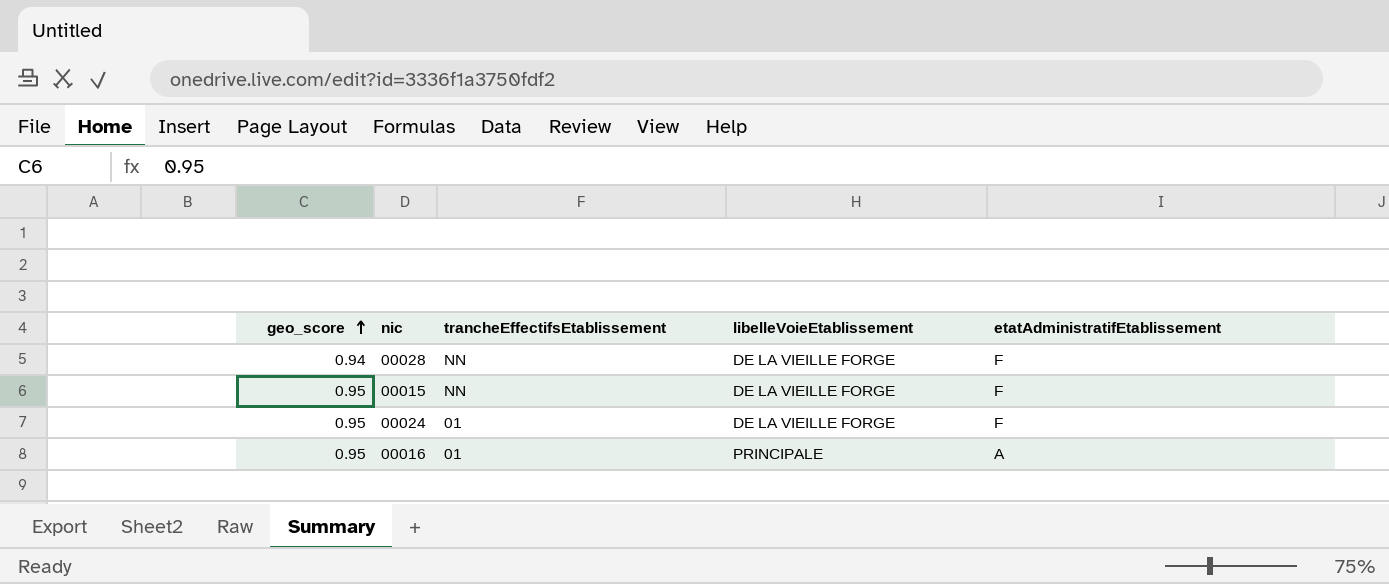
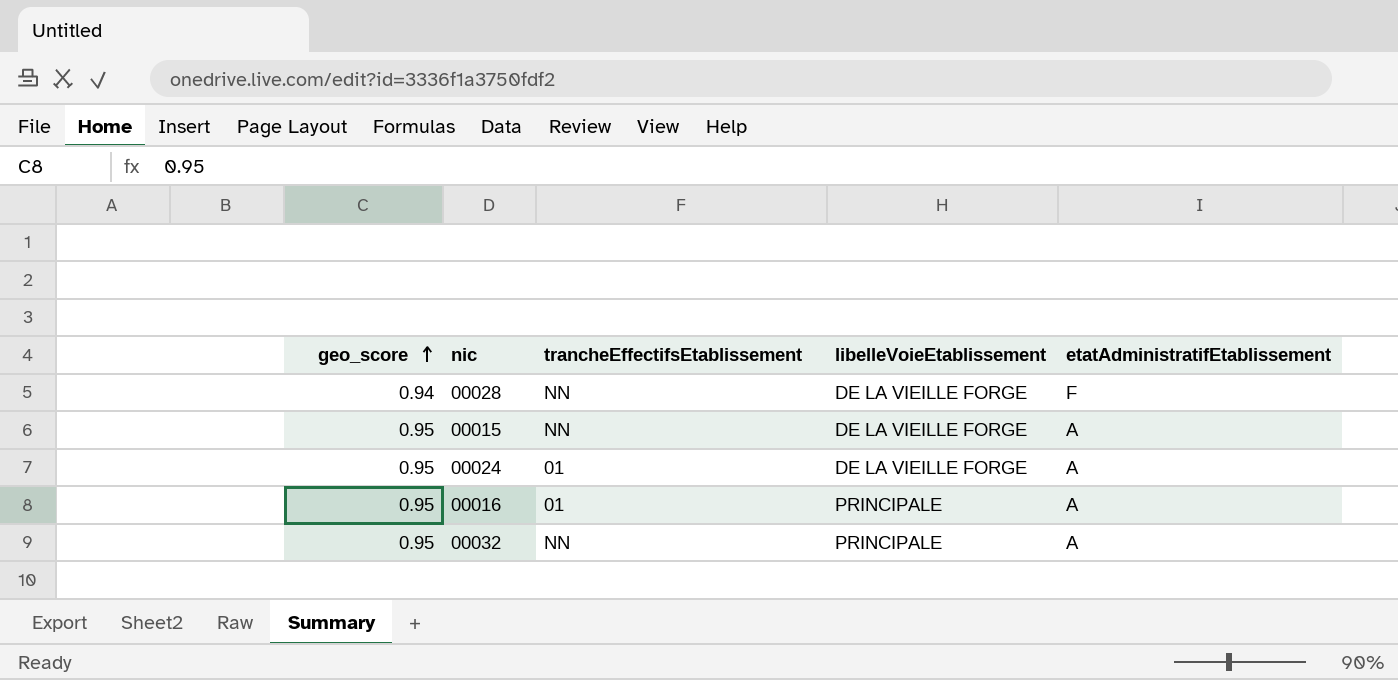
00015 | etatAdministratifEtablissement: F -> A
00024 | etatAdministratifEtablissement: F -> A
row 00032: none -> 0.95 | NN | PRINCIPALE | A

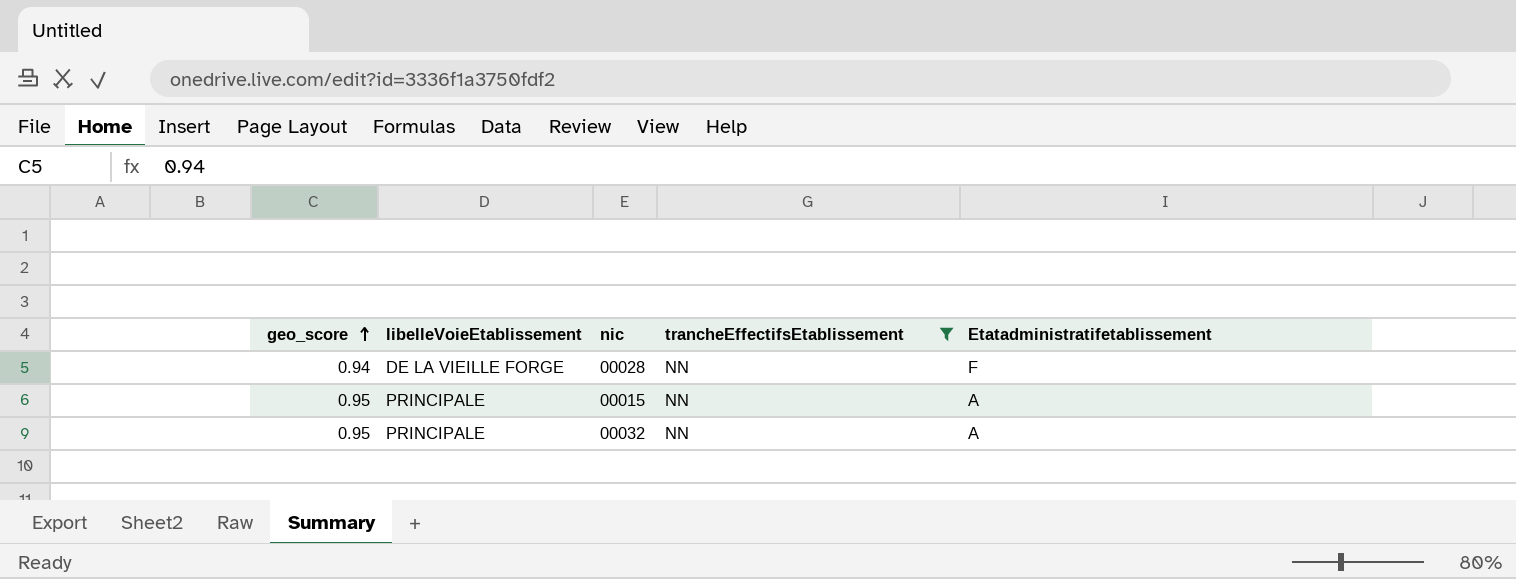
filter: none -> trancheEffectifsEtablissement = NN
column libelleVoieEtablissement | position: 4 -> 2
column name: etatAdministratifEtablissement -> Etatadministratifetablissement
00015 | libelleVoieEtablissement: DE LA VIEILLE FORGE -> PRINCIPALE

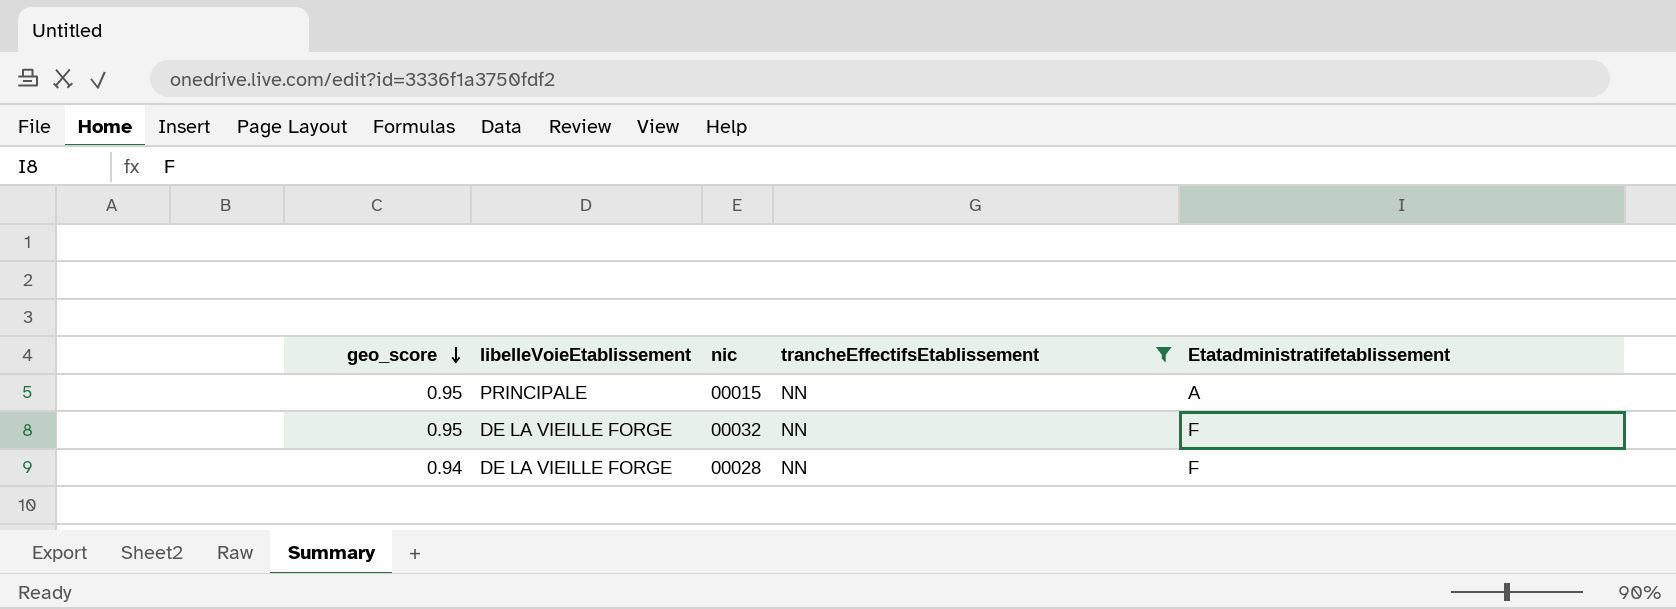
row order: geo_score ascending -> geo_score descending
00032 | libelleVoieEtablissement: PRINCIPALE -> DE LA VIEILLE FORGE
00032 | Etatadministratifetablissement: A -> F

